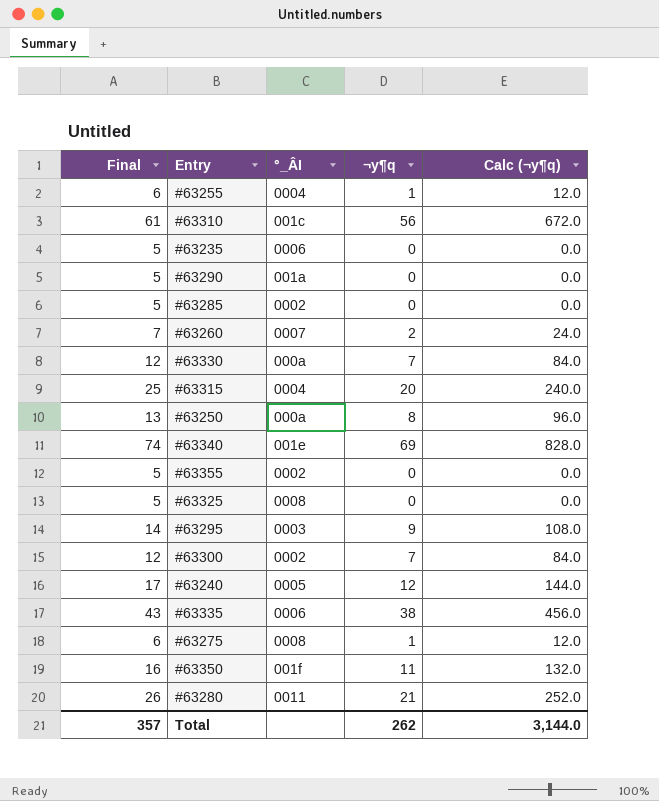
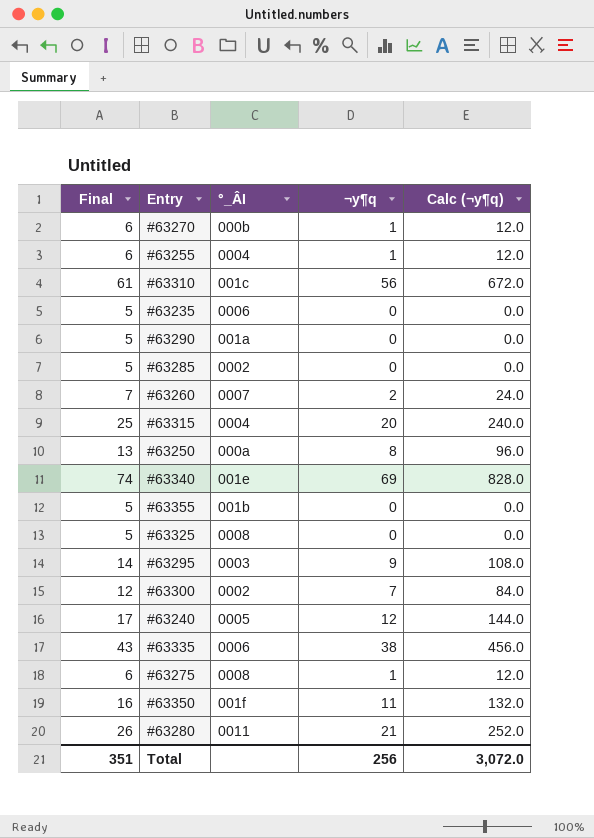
row #63330: 12 | 000a | 7 | 84.0 -> none
row #63270: none -> 6 | 000b | 1 | 12.0
#63355 | °_ÂI: 0002 -> 001b
Total | Final: 357 -> 351
Total | ¬y¶q: 262 -> 256
Total | Calc (¬y¶q): 3,144.0 -> 3,072.0

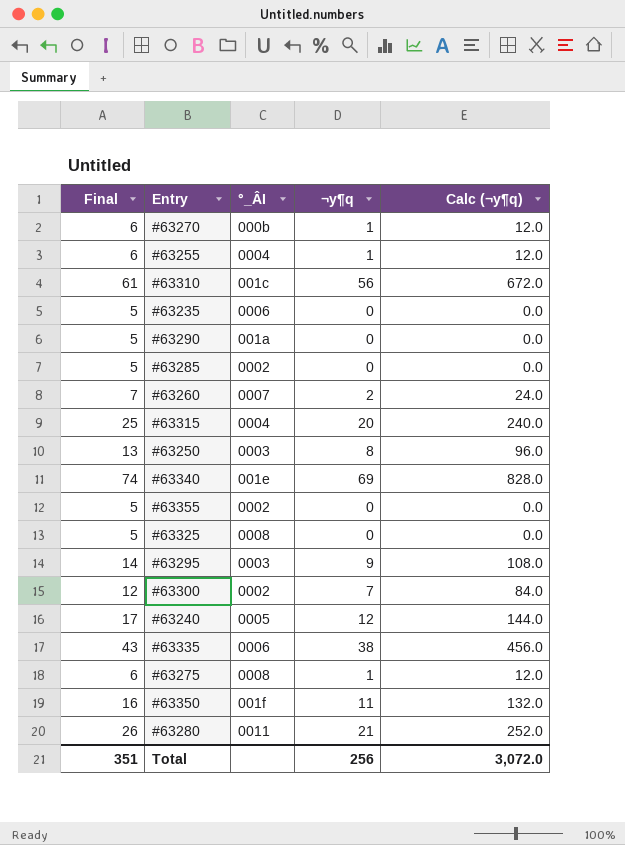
#63250 | °_ÂI: 000a -> 0003
#63355 | °_ÂI: 001b -> 0002

